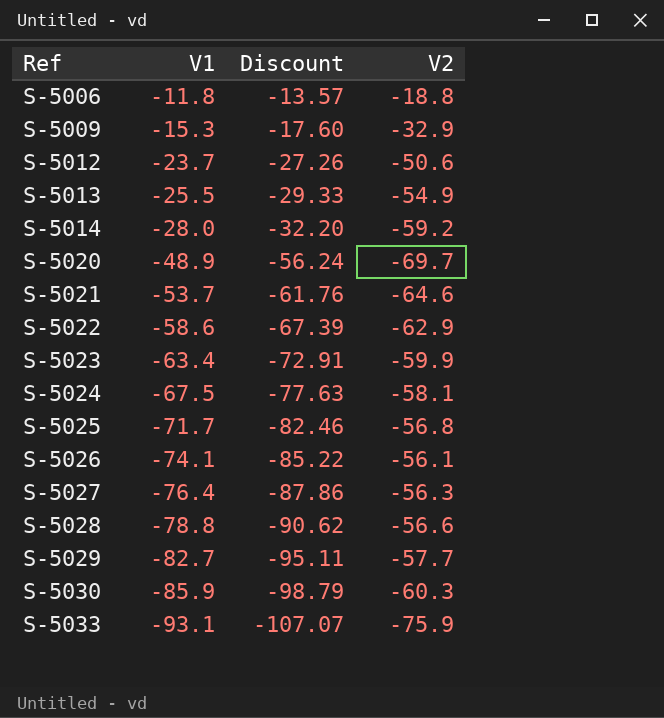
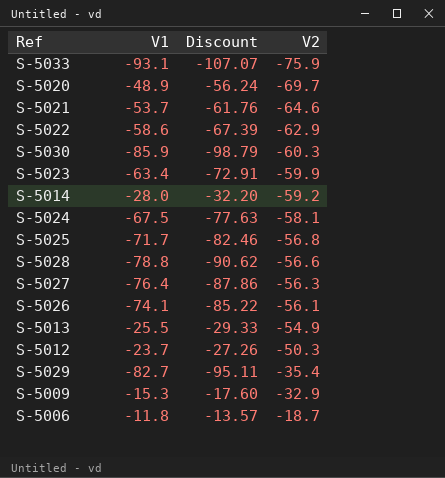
row order: Ref ascending -> V2 ascending
S-5012 | V2: -50.6 -> -50.3
S-5029 | V2: -57.7 -> -35.4
S-5006 | V2: -18.8 -> -18.7

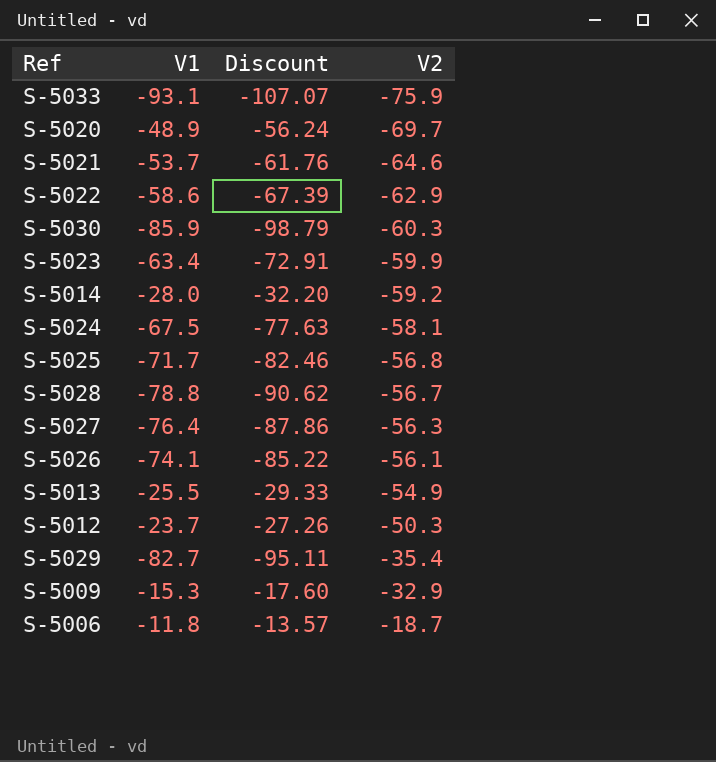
S-5028 | V2: -56.6 -> -56.7

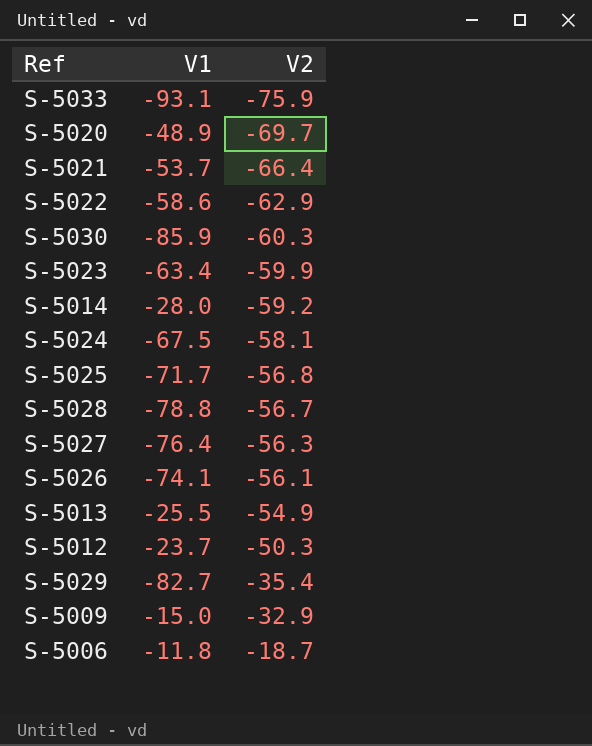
column Discount | formula: [V1] * 1.15 -> none
S-5021 | V2: -64.6 -> -66.4
S-5009 | V1: -15.3 -> -15.0

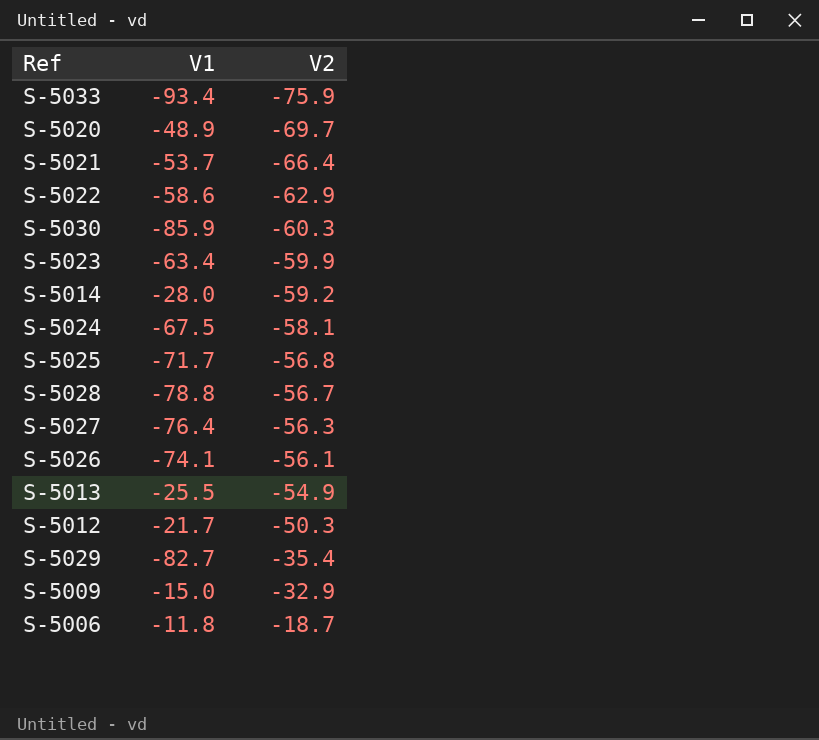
S-5033 | V1: -93.1 -> -93.4
S-5012 | V1: -23.7 -> -21.7

